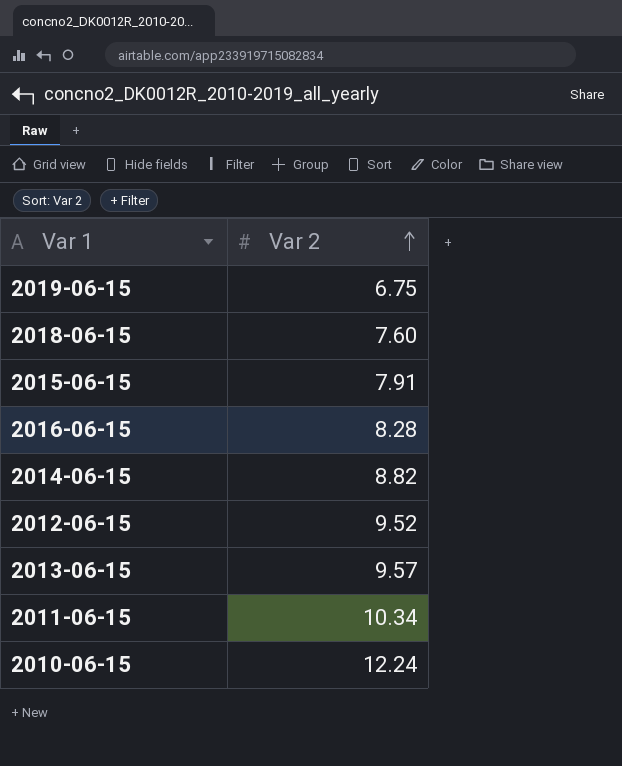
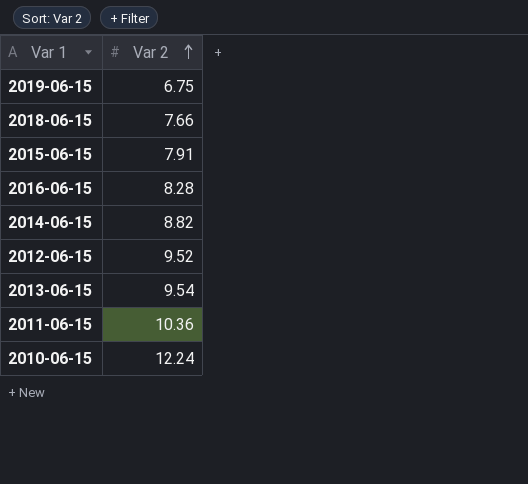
2018-06-15 | Var 2: 7.60 -> 7.66
2013-06-15 | Var 2: 9.57 -> 9.54
2011-06-15 | Var 2: 10.34 -> 10.36

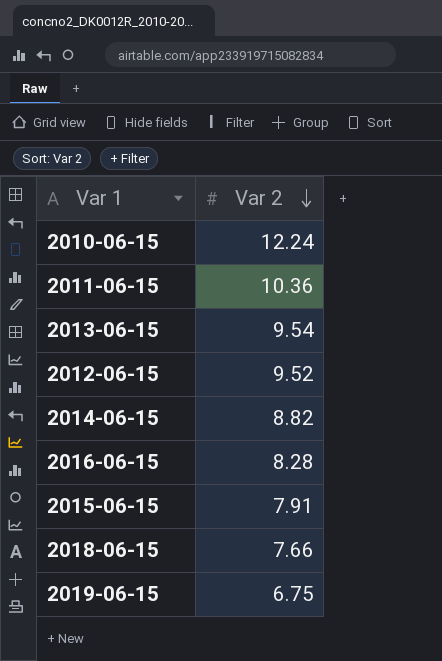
row order: Var 2 ascending -> Var 2 descending

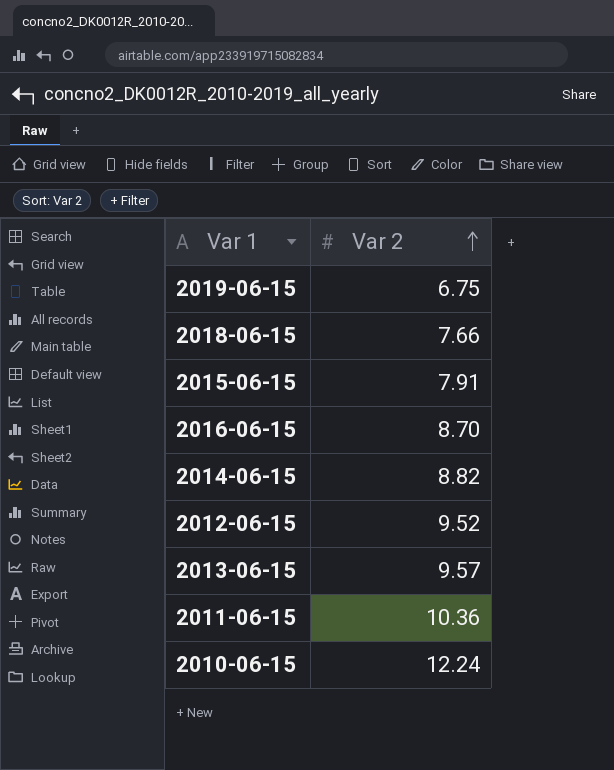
row order: Var 2 descending -> Var 2 ascending
2016-06-15 | Var 2: 8.28 -> 8.70
2013-06-15 | Var 2: 9.54 -> 9.57

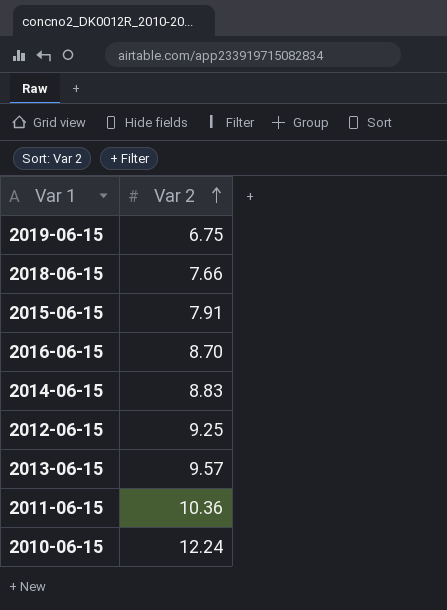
2014-06-15 | Var 2: 8.82 -> 8.83
2012-06-15 | Var 2: 9.52 -> 9.25

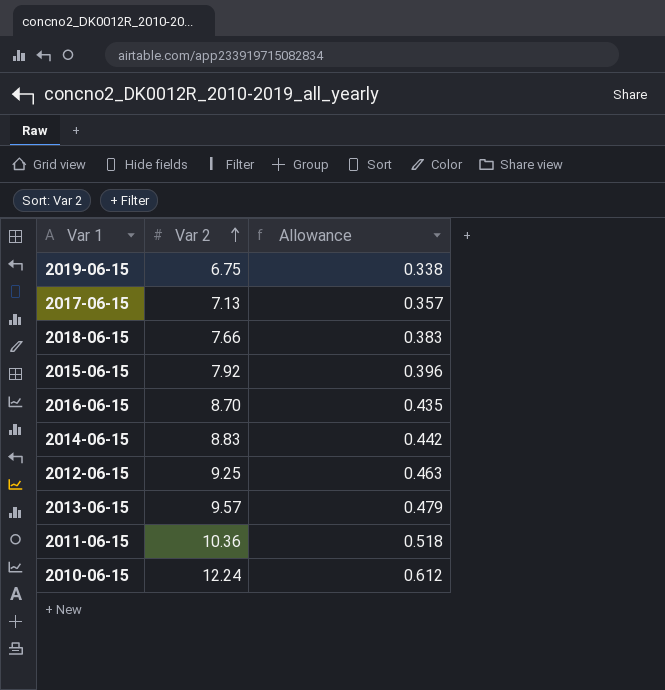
column Allowance | formula: none -> [Var 2] * 0.05
row 2017-06-15: none -> 7.13 | 0.357
2015-06-15 | Var 2: 7.91 -> 7.92

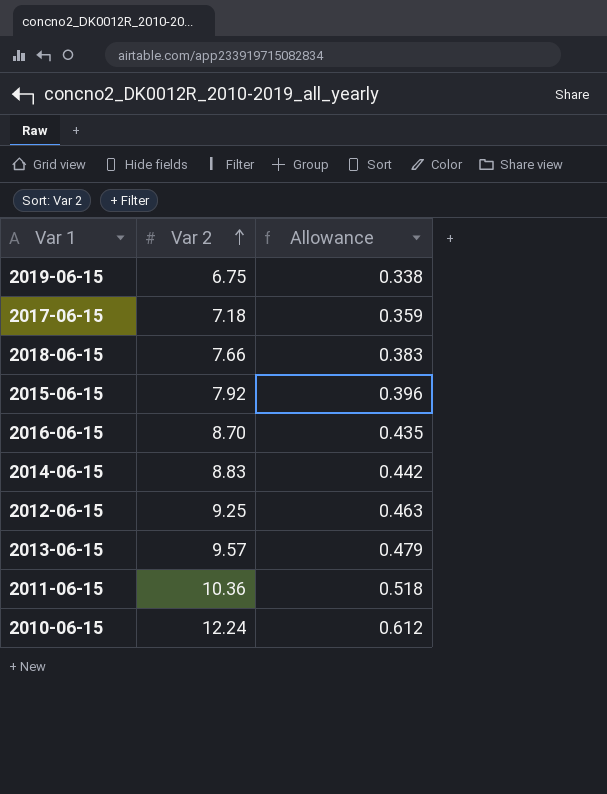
2017-06-15 | Var 2: 7.13 -> 7.18
2017-06-15 | Allowance: 0.357 -> 0.359

